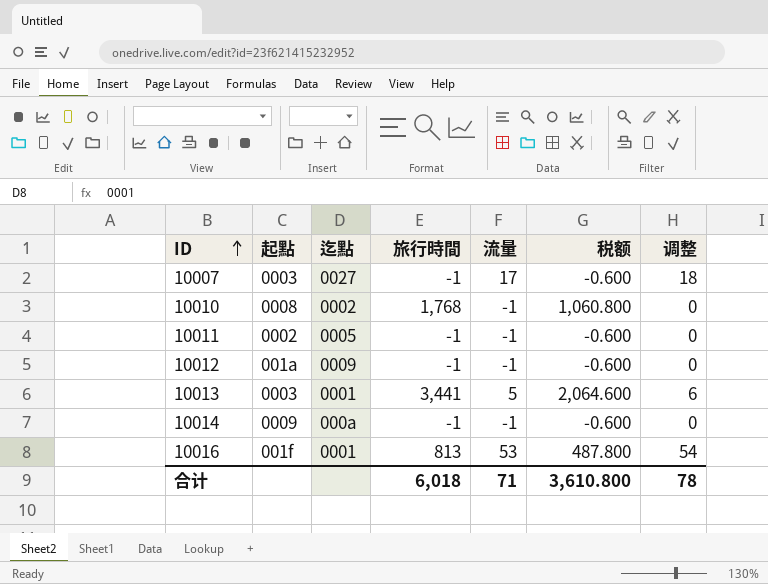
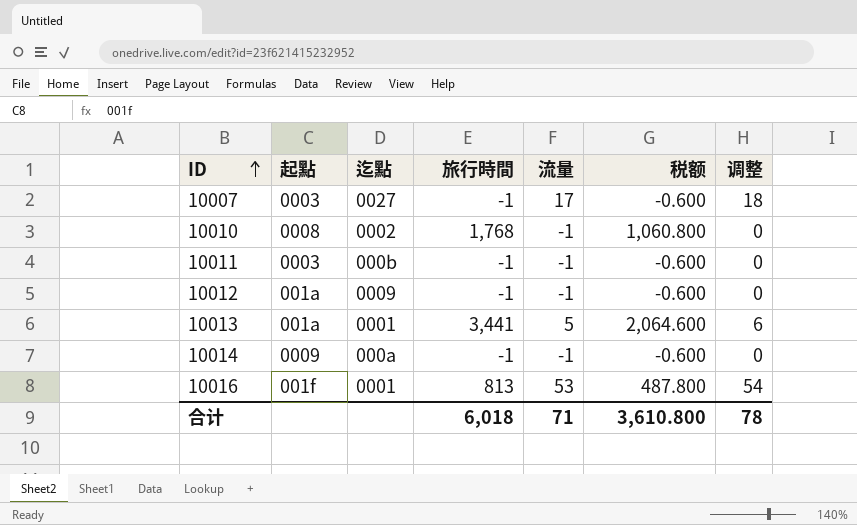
10011 | 起點: 0002 -> 0003
10011 | 迄點: 0005 -> 000b
10013 | 起點: 0003 -> 001a

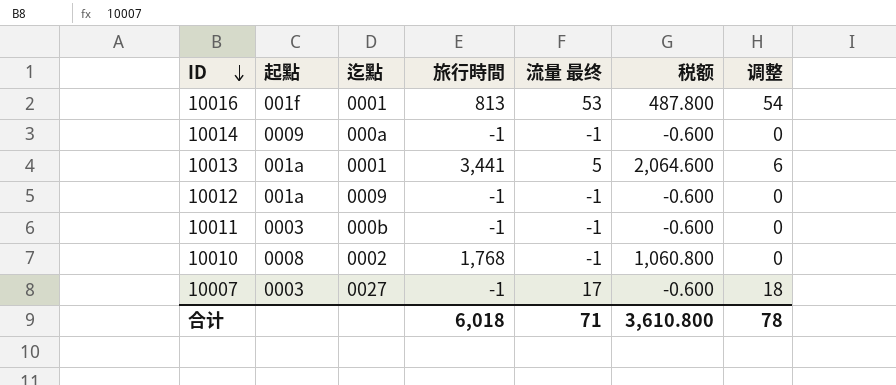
row order: ID ascending -> ID descending
column name: 流量 -> 流量 最终

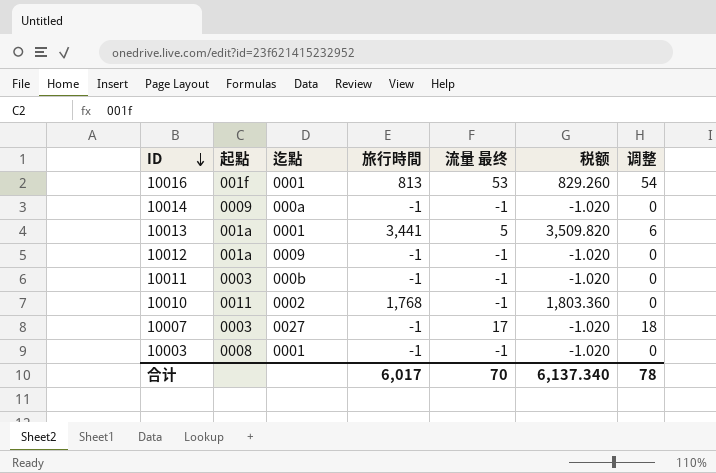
column 税额 | formula: [旅行時間] * 0.6 -> [旅行時間] * 1.02
10010 | 起點: 0008 -> 0011
row 10003: none -> 0008 | 0001 | -1 | -1 | -1.020 | 0
合计 | 旅行時間: 6,018 -> 6,017
合计 | 流量 最终: 71 -> 70
合计 | 税额: 3,610.800 -> 6,137.340

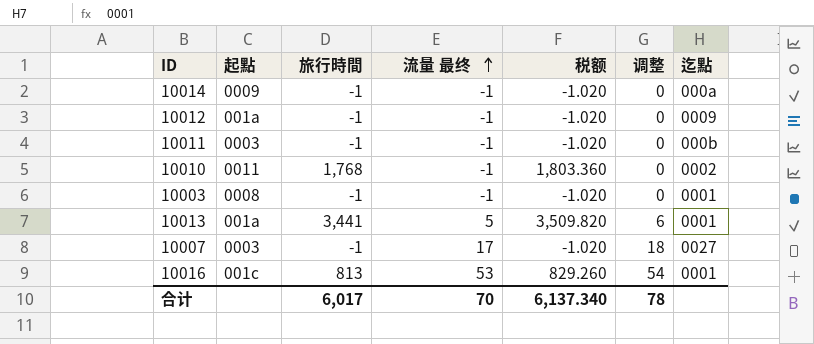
row order: ID descending -> 流量 最终 ascending
column 迄點 | position: 3 -> 7
10016 | 起點: 001f -> 001c

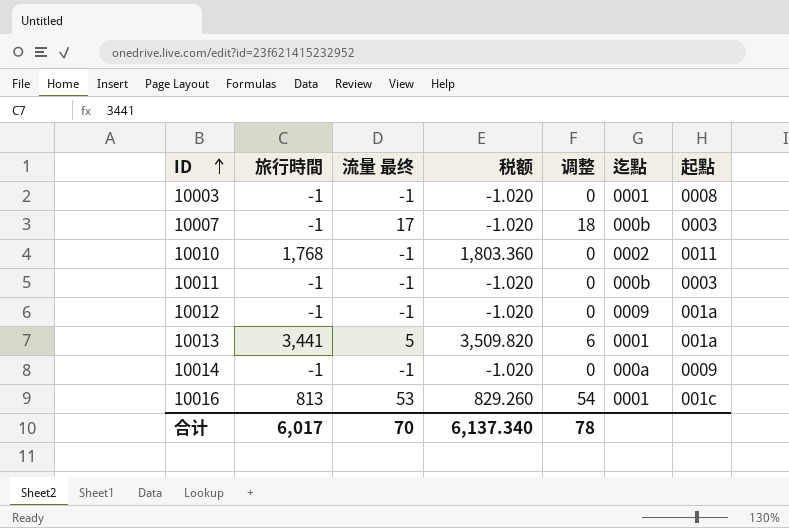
row order: 流量 最终 ascending -> ID ascending
column 起點 | position: 2 -> 7
10007 | 迄點: 0027 -> 000b

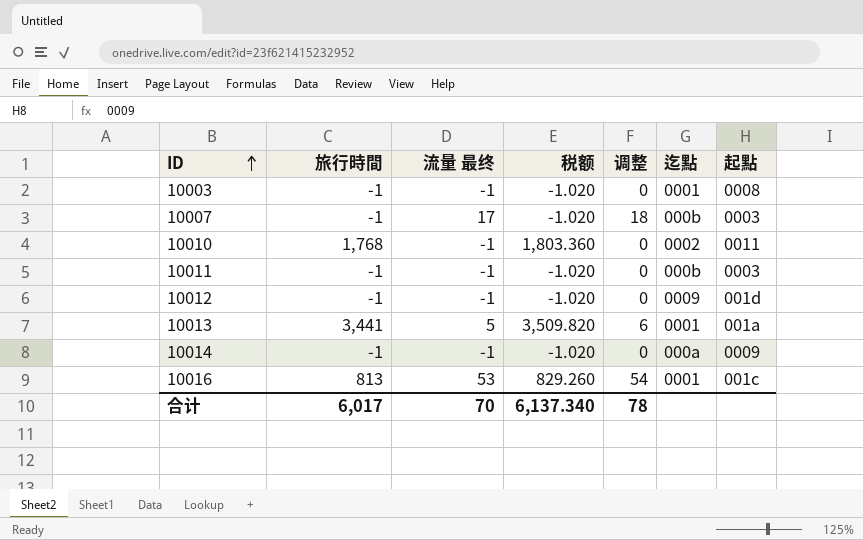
10012 | 起點: 001a -> 001d

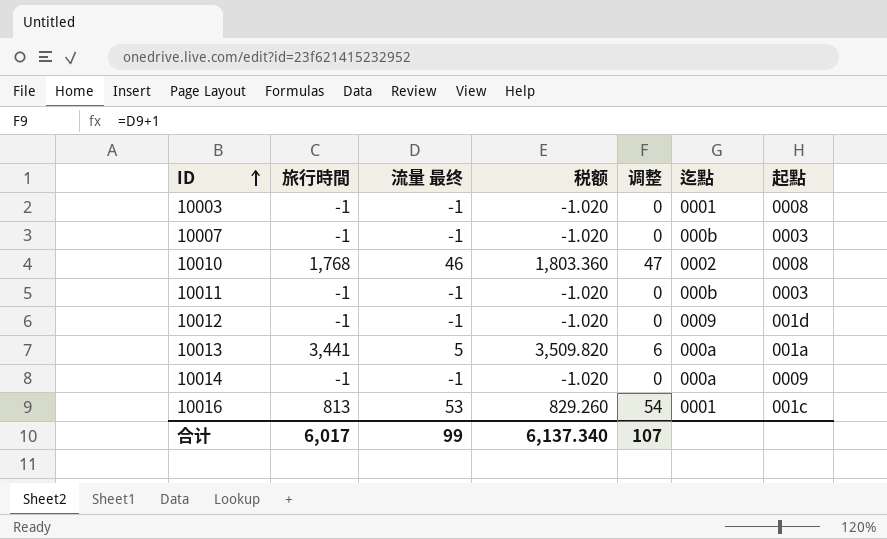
10007 | 流量 最终: 17 -> -1
10007 | 调整: 18 -> 0
10010 | 流量 最终: -1 -> 46
10010 | 调整: 0 -> 47
10010 | 起點: 0011 -> 0008
10013 | 迄點: 0001 -> 000a
合计 | 流量 最终: 70 -> 99
合计 | 调整: 78 -> 107

